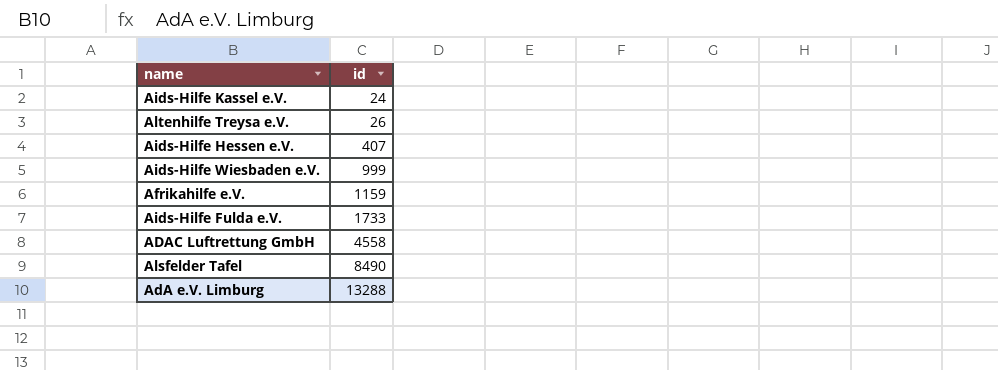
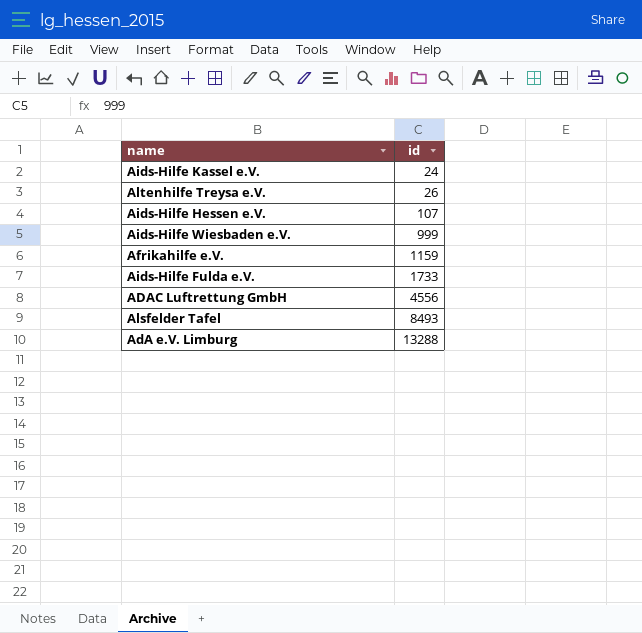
Aids-Hilfe Hessen e.V. | id: 407 -> 107
ADAC Luftrettung GmbH | id: 4558 -> 4556
Alsfelder Tafel | id: 8490 -> 8493

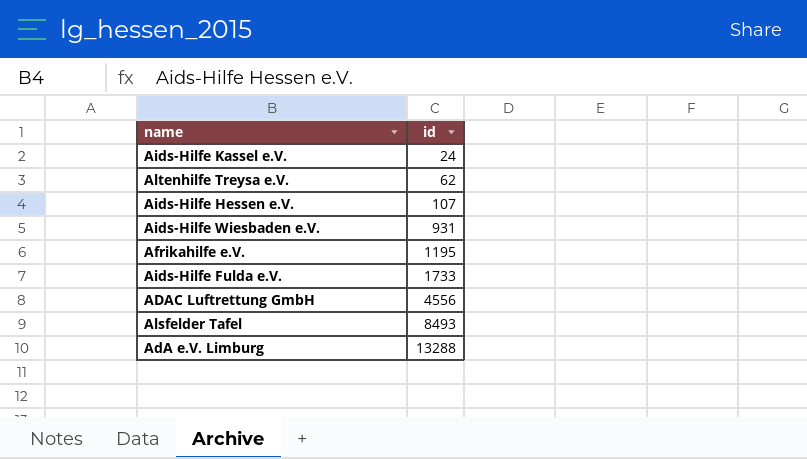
Altenhilfe Treysa e.V. | id: 26 -> 62
Aids-Hilfe Wiesbaden e.V. | id: 999 -> 931
Afrikahilfe e.V. | id: 1159 -> 1195

